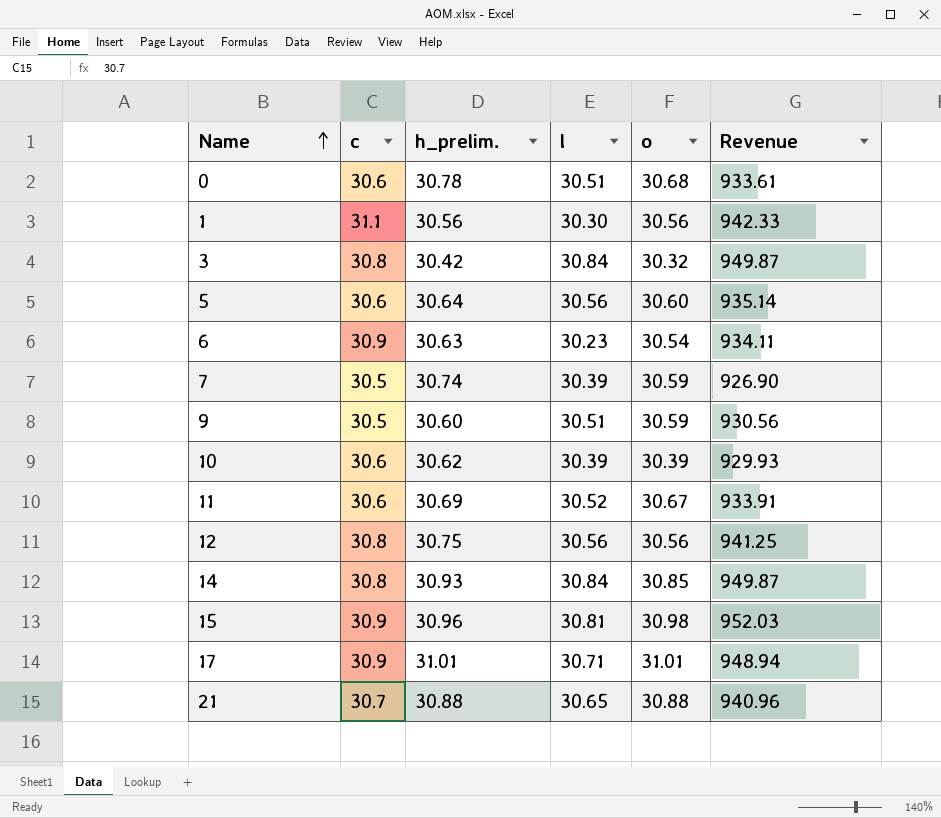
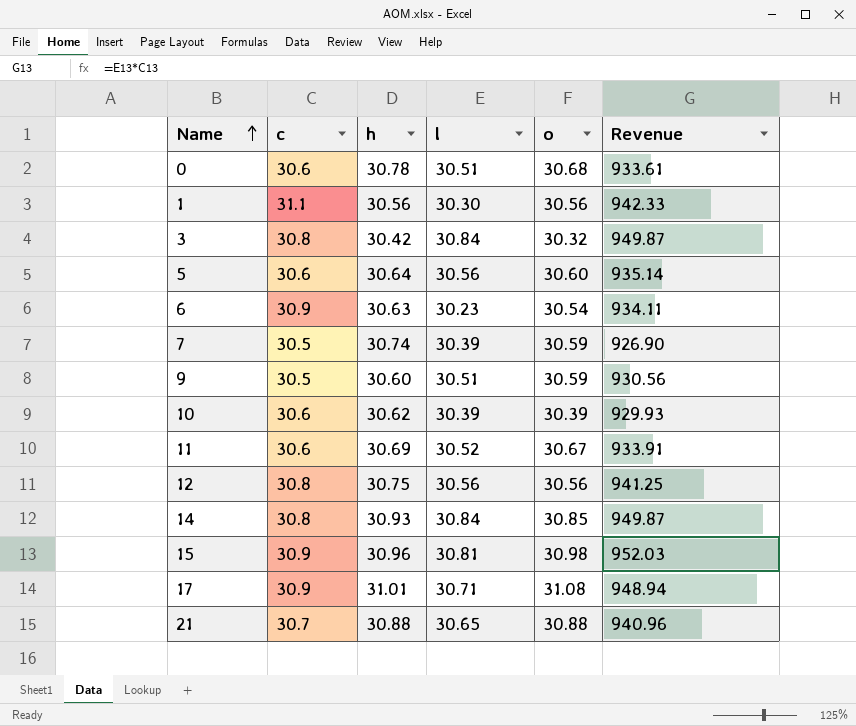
column name: h_prelim. -> h
17 | o: 31.01 -> 31.08

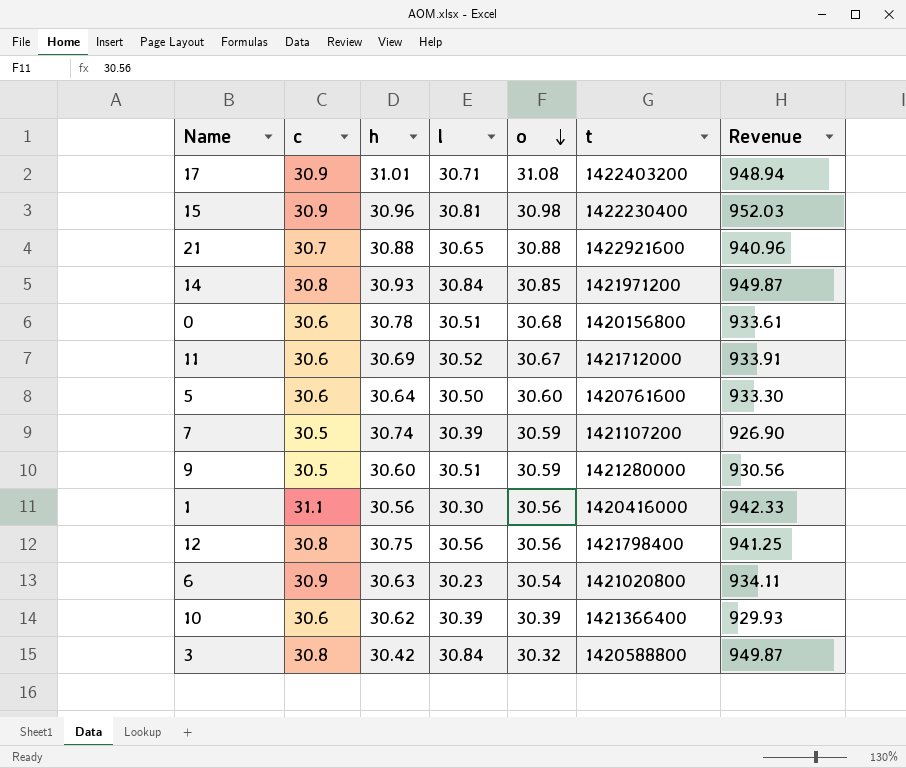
row order: Name ascending -> o descending
column t | position: none -> 6
5 | l: 30.56 -> 30.50
5 | Revenue: 935.14 -> 933.30

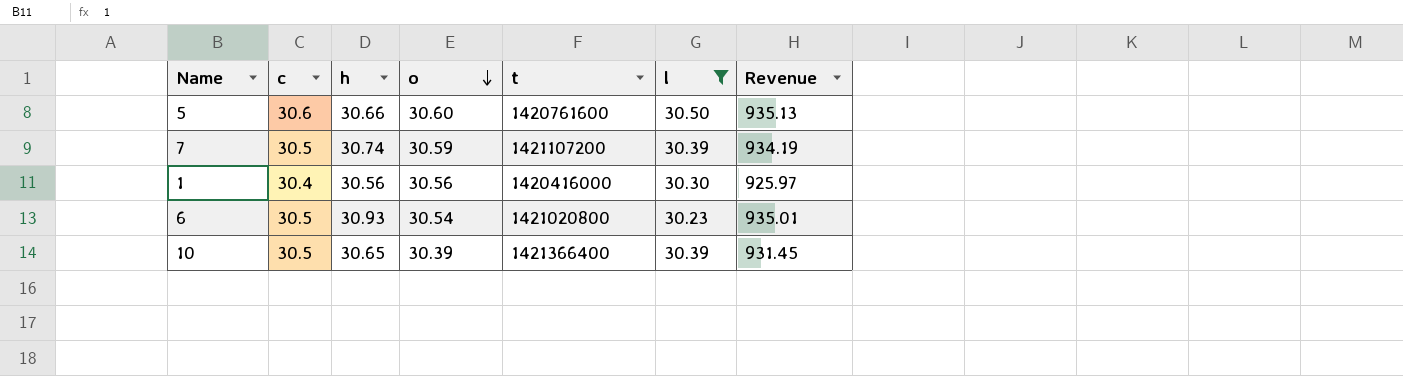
filter: none -> l <= 30.50
column l | position: 4 -> 6
column Revenue | formula: [c] * [l] -> [h] * [l]
5 | h: 30.64 -> 30.66
1 | c: 31.1 -> 30.4
6 | c: 30.9 -> 30.5
6 | h: 30.63 -> 30.93
10 | c: 30.6 -> 30.5
10 | h: 30.62 -> 30.65

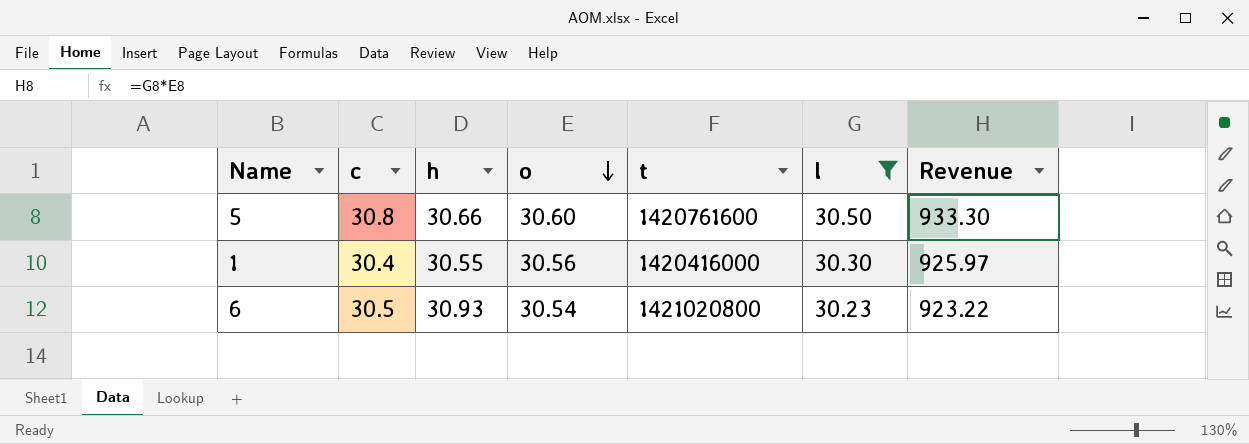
column Revenue | formula: [h] * [l] -> [o] * [l]
row 7: 30.5 | 30.74 | 30.59 | 1421107200 | 30.39 | 934.19 -> none
row 10: 30.5 | 30.65 | 30.39 | 1421366400 | 30.39 | 931.45 -> none
5 | c: 30.6 -> 30.8
1 | h: 30.56 -> 30.55

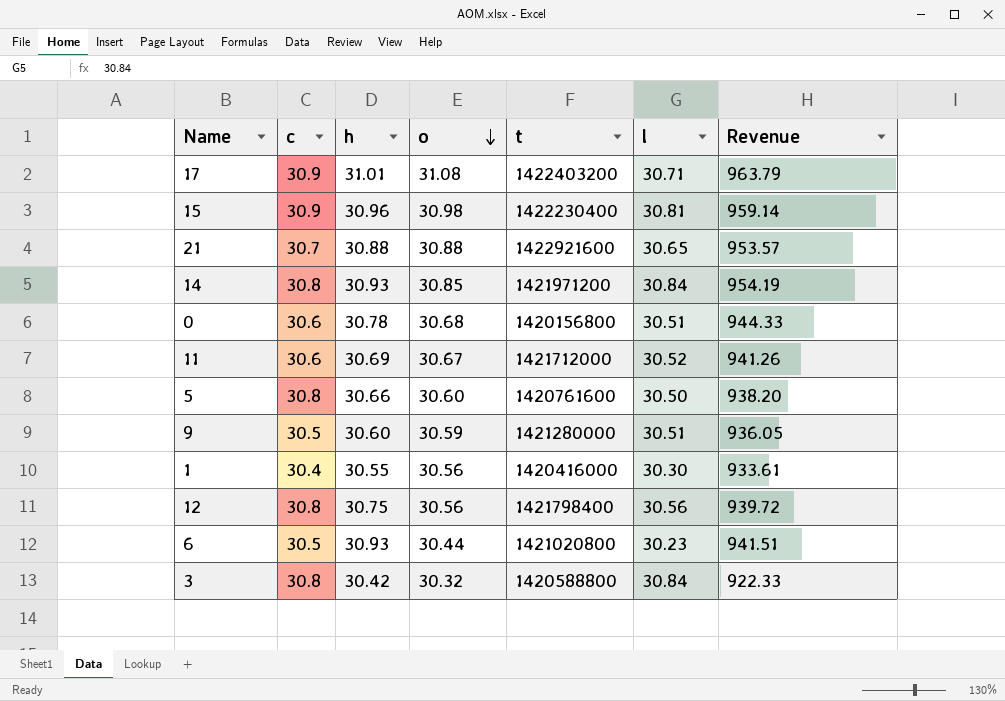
filter: l <= 30.50 -> none
column Revenue | formula: [o] * [l] -> [h] * [o]
6 | o: 30.54 -> 30.44

